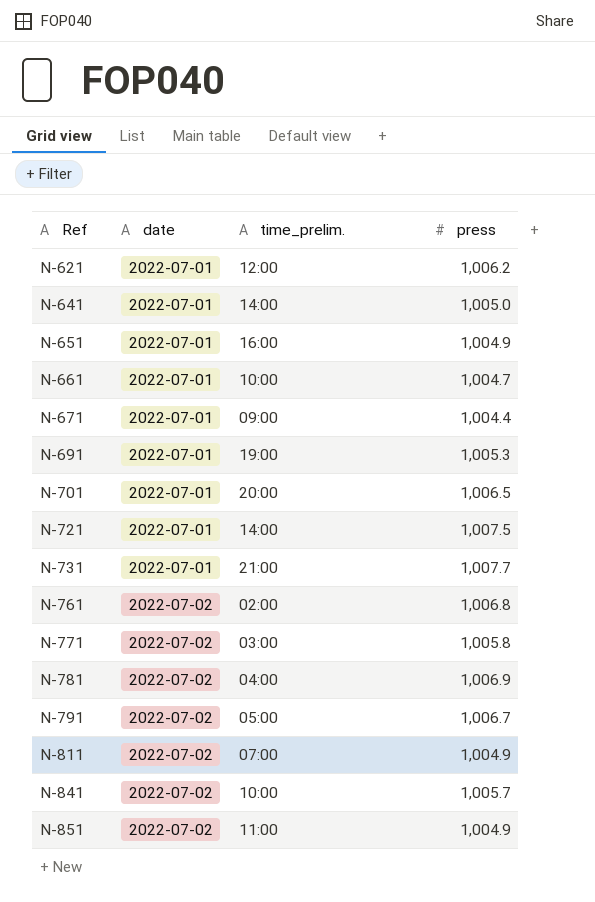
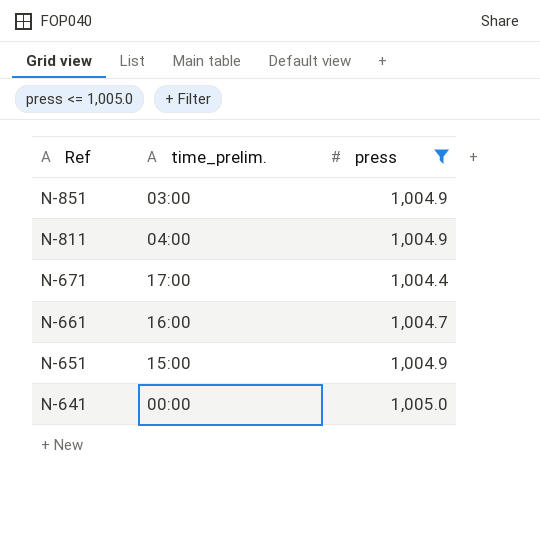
filter: none -> press <= 1,005.0
row order: Ref ascending -> Ref descending
column date | position: 2 -> none
N-851 | time_prelim.: 11:00 -> 03:00
N-811 | time_prelim.: 07:00 -> 04:00
N-671 | time_prelim.: 09:00 -> 17:00
N-661 | time_prelim.: 10:00 -> 16:00
N-651 | time_prelim.: 16:00 -> 15:00
N-641 | time_prelim.: 14:00 -> 00:00

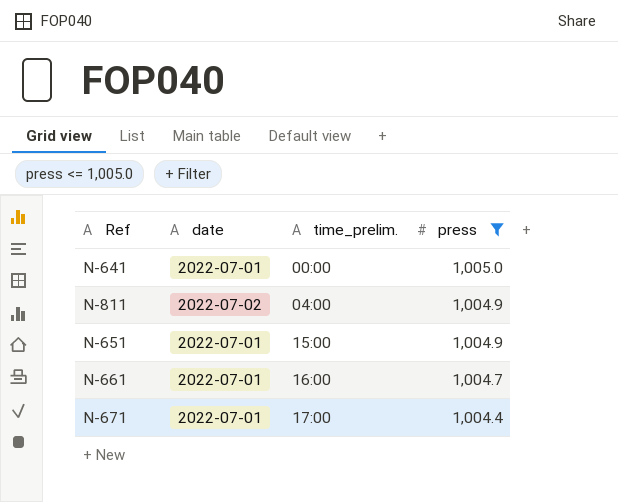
row order: Ref descending -> time_prelim. ascending
column date | position: none -> 2
row N-851: 03:00 | 1,004.9 -> none

